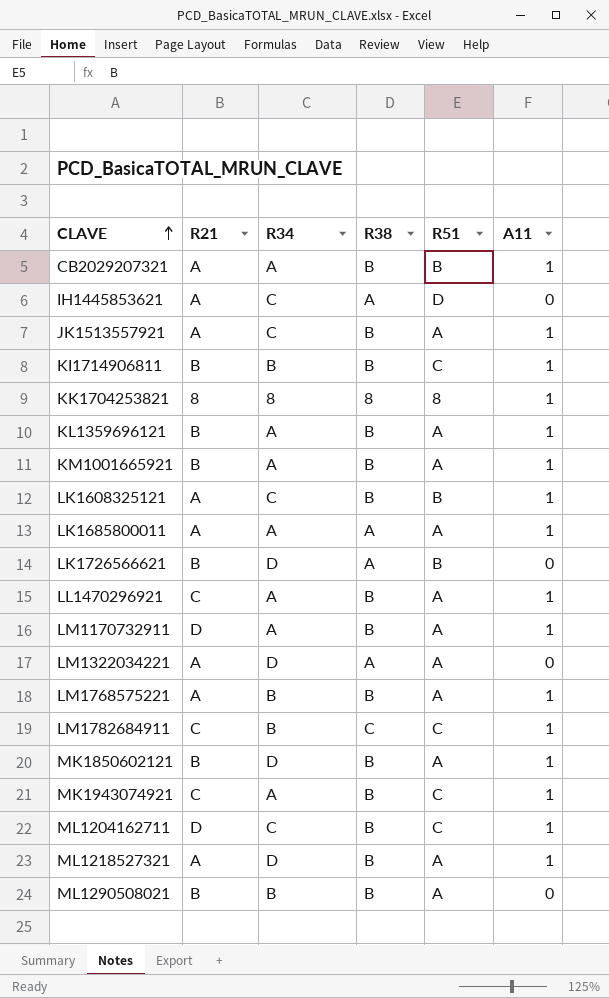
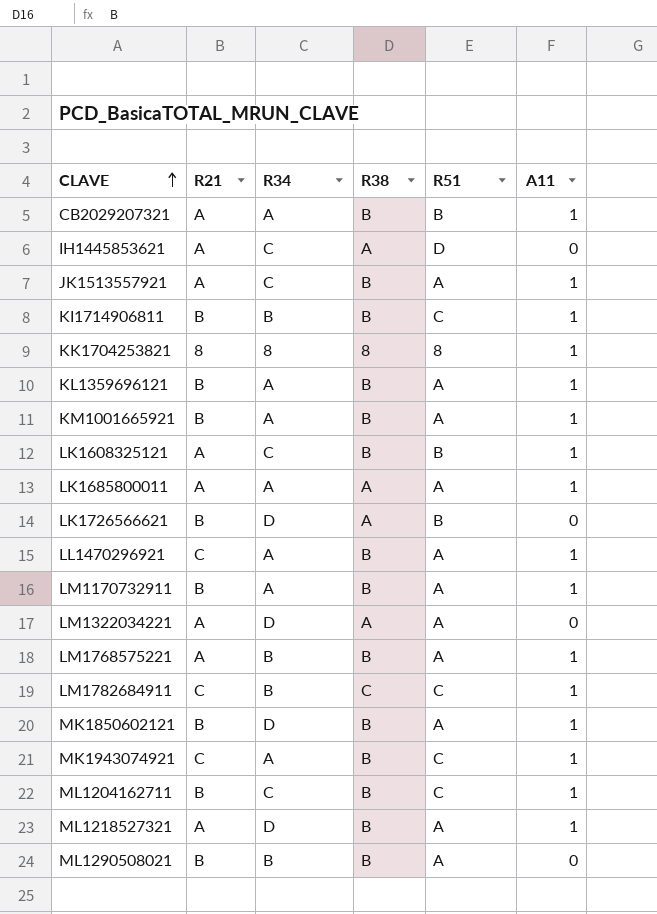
LM1170732911 | R21: D -> B
ML1204162711 | R21: D -> B

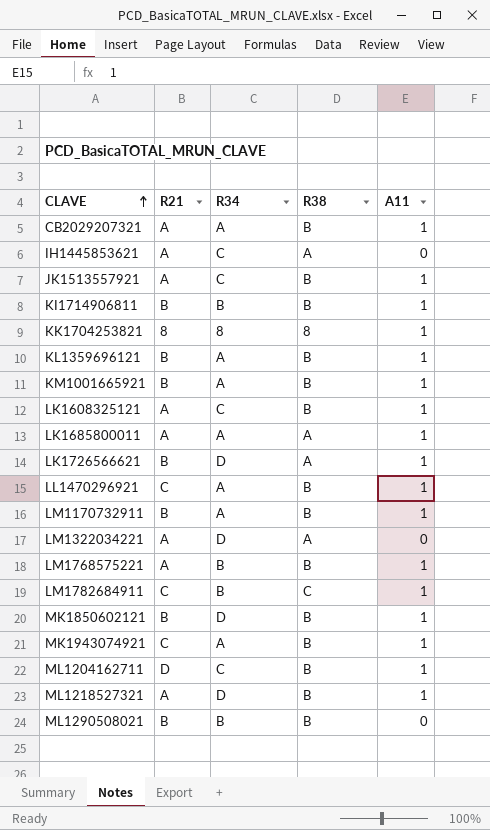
column R51 | position: 5 -> none
LK1726566621 | A11: 0 -> 1
ML1204162711 | R21: B -> D

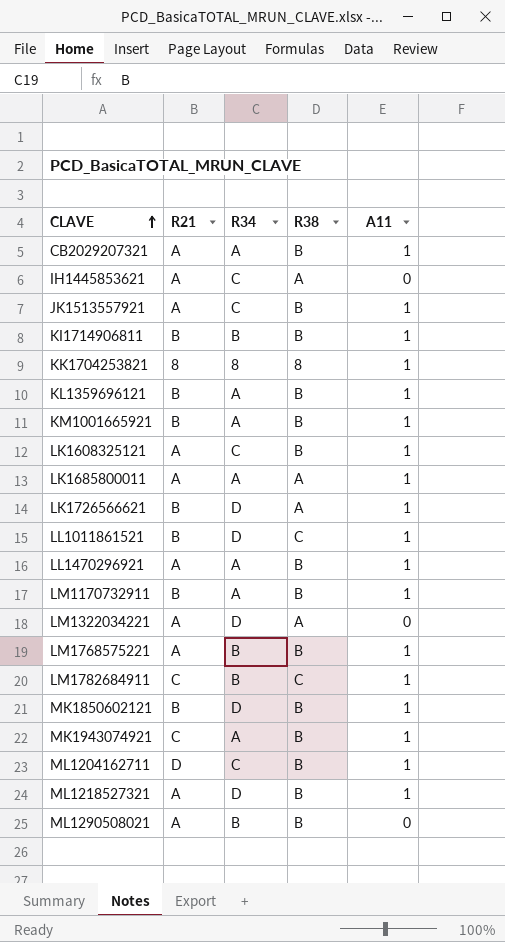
row LL1011861521: none -> B | D | C | 1
LL1470296921 | R21: C -> A
ML1290508021 | R21: B -> A

